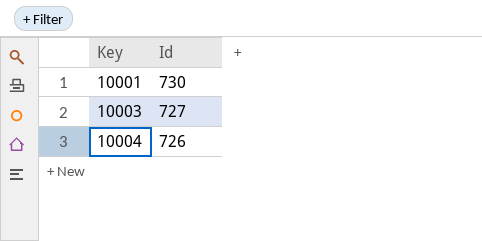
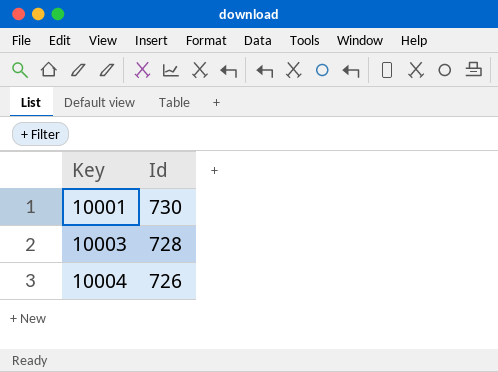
10003 | Id: 727 -> 728

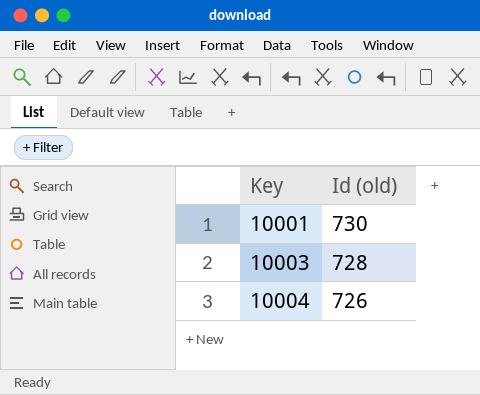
column name: Id -> Id (old)

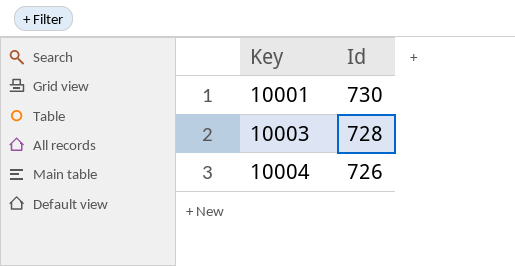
column name: Id (old) -> Id

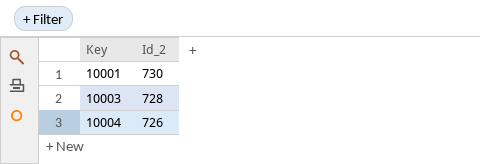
column name: Id -> Id_2

